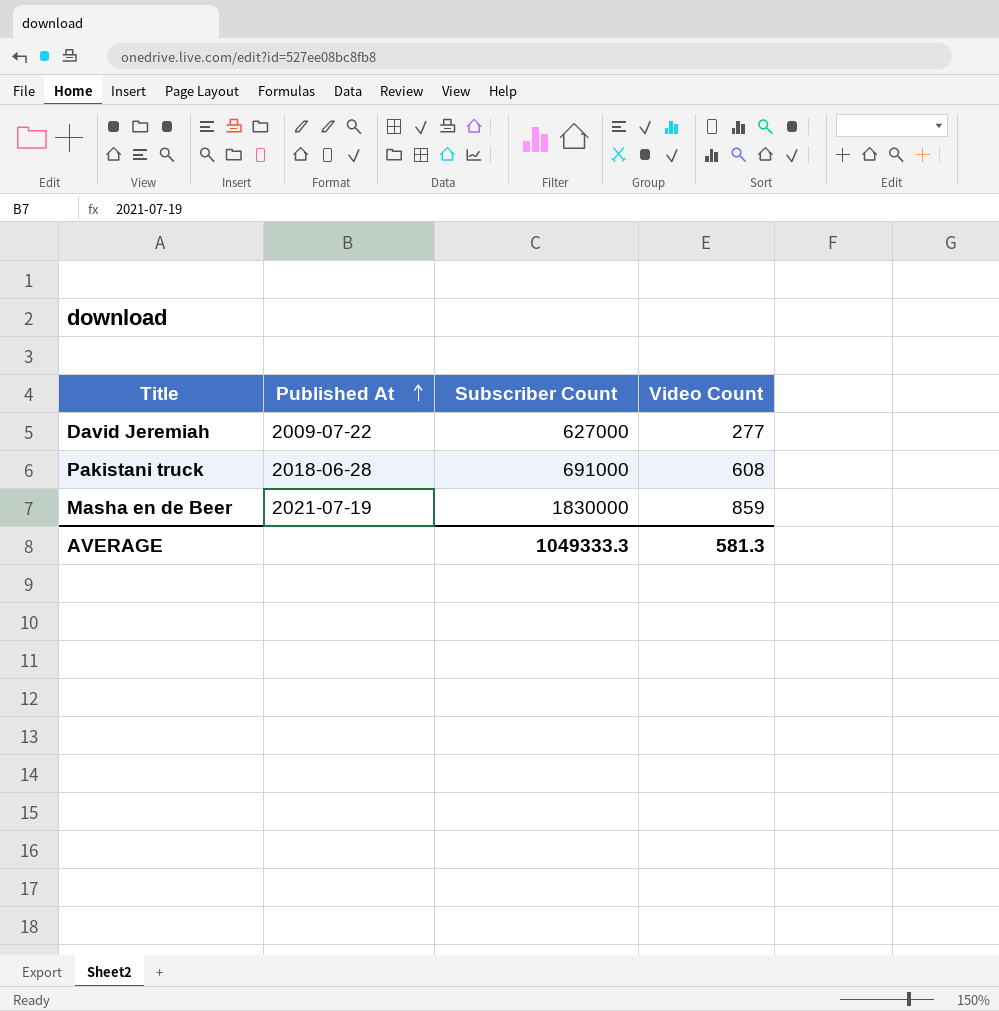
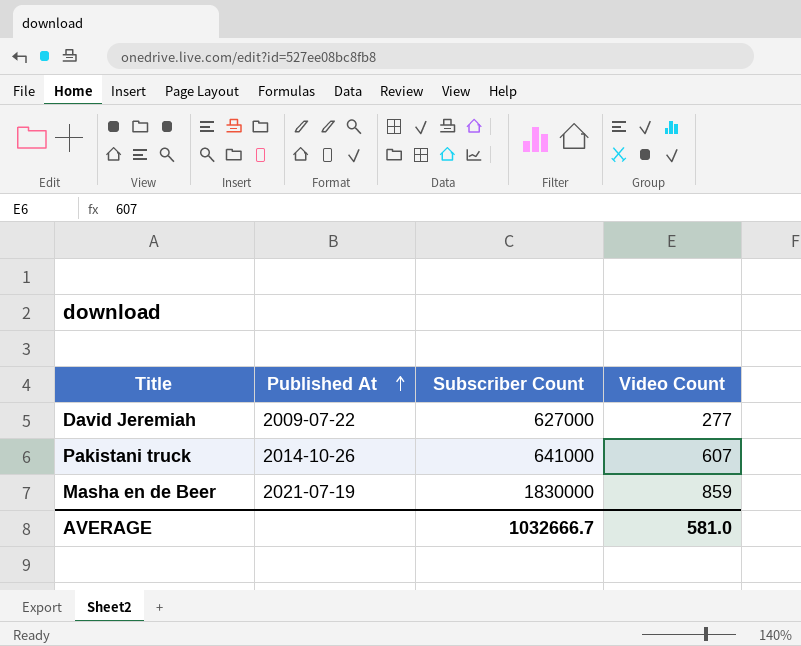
Pakistani truck | Published At: 2018-06-28 -> 2014-10-26
Pakistani truck | Subscriber Count: 691000 -> 641000
Pakistani truck | Video Count: 608 -> 607
AVERAGE | Subscriber Count: 1049333.3 -> 1032666.7
AVERAGE | Video Count: 581.3 -> 581.0

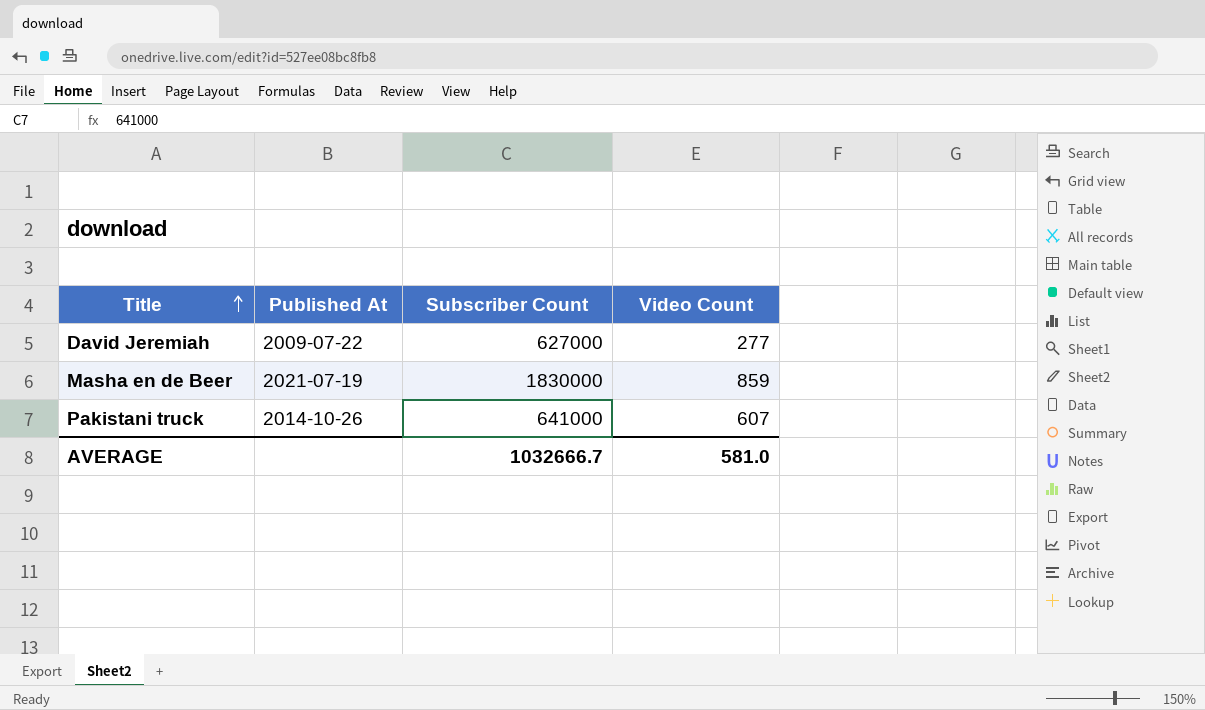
row order: Published At ascending -> Title ascending

